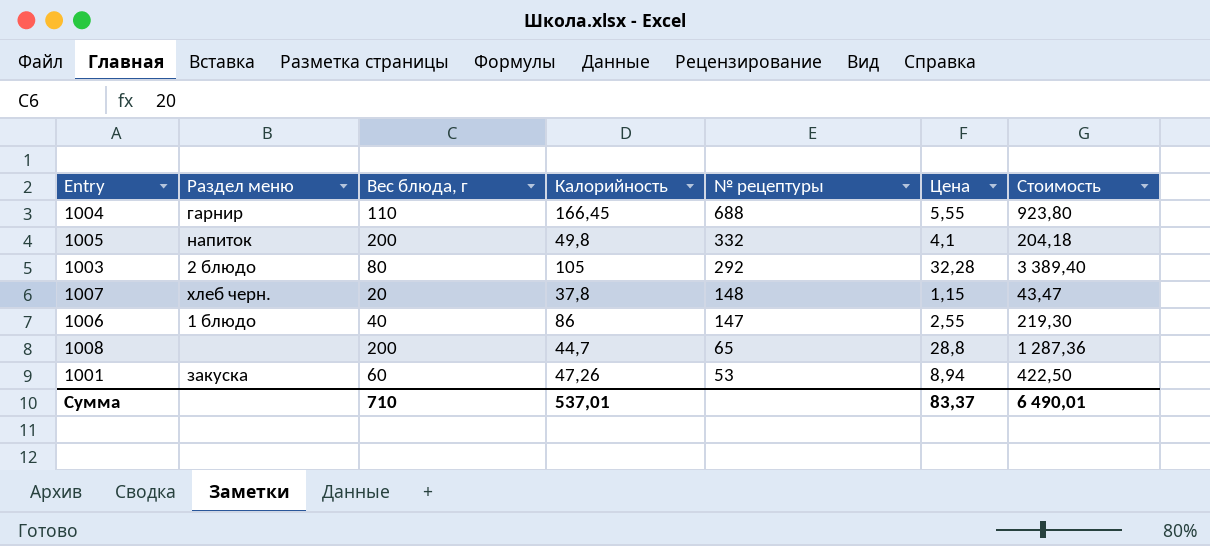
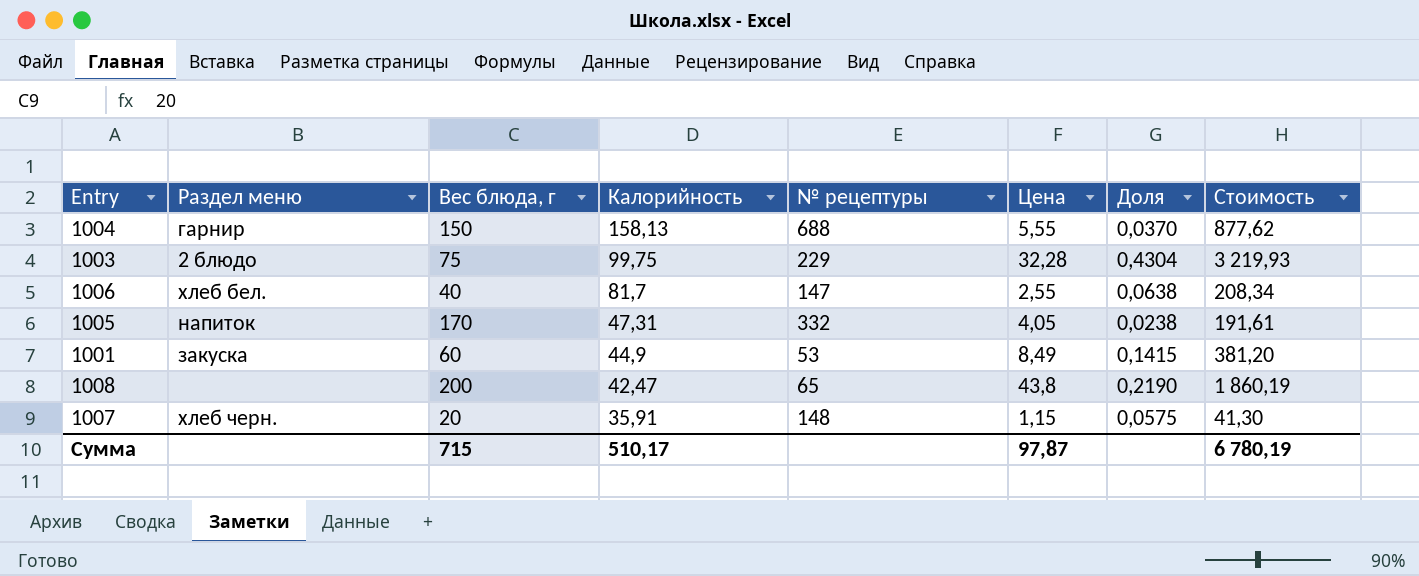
row order: № рецептуры descending -> Калорийность descending
column Доля | formula: none -> [Цена] / [Вес блюда, г]
1004 | Вес блюда, г: 110 -> 150
1004 | Калорийность: 166,45 -> 158,13
1004 | Стоимость: 923,80 -> 877,62
1003 | Вес блюда, г: 80 -> 75
1003 | Калорийность: 105 -> 99,75
1003 | № рецептуры: 292 -> 229
1003 | Стоимость: 3 389,40 -> 3 219,93
1006 | Раздел меню: 1 блюдо -> хлеб бел.
1006 | Калорийность: 86 -> 81,7
1006 | Стоимость: 219,30 -> 208,34
1005 | Вес блюда, г: 200 -> 170
1005 | Калорийность: 49,8 -> 47,31
1005 | Цена: 4,1 -> 4,05
1005 | Стоимость: 204,18 -> 191,61
1001 | Калорийность: 47,26 -> 44,9
1001 | Цена: 8,94 -> 8,49
1001 | Стоимость: 422,50 -> 381,20
1008 | Калорийность: 44,7 -> 42,47
1008 | Цена: 28,8 -> 43,8
1008 | Стоимость: 1 287,36 -> 1 860,19
1007 | Калорийность: 37,8 -> 35,91
1007 | Стоимость: 43,47 -> 41,30
Сумма | Вес блюда, г: 710 -> 715
Сумма | Калорийность: 537,01 -> 510,17
Сумма | Цена: 83,37 -> 97,87
Сумма | Стоимость: 6 490,01 -> 6 780,19

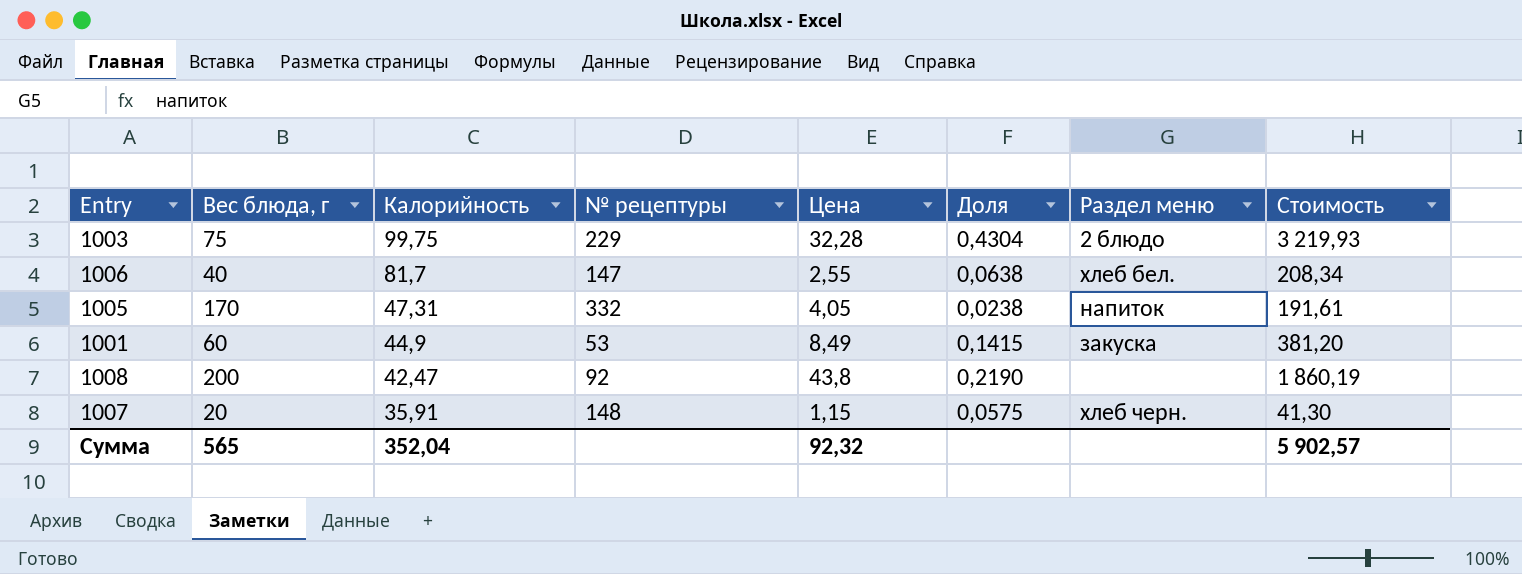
column Раздел меню | position: 2 -> 7
row 1004: гарнир | 150 | 158,13 | 688 | 5,55 | 0,0370 | 877,62 -> none
1008 | № рецептуры: 65 -> 92
Сумма | Вес блюда, г: 715 -> 565
Сумма | Калорийность: 510,17 -> 352,04
Сумма | Цена: 97,87 -> 92,32
Сумма | Стоимость: 6 780,19 -> 5 902,57

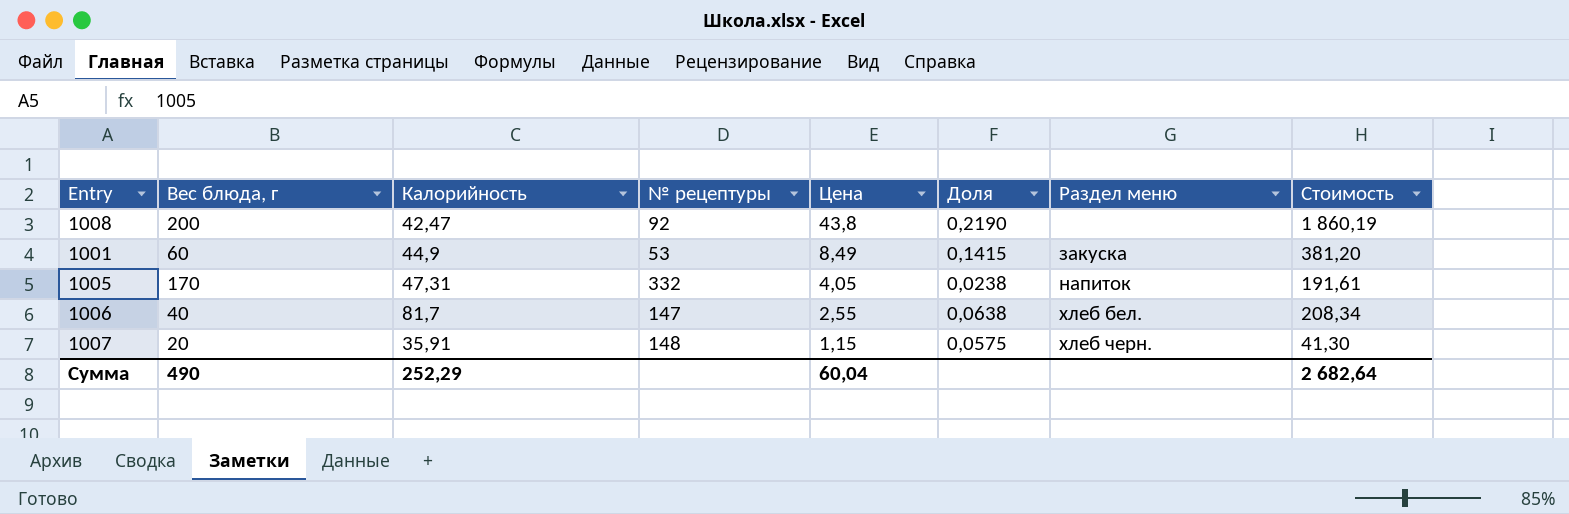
row order: Калорийность descending -> Цена descending
row 1003: 75 | 99,75 | 229 | 32,28 | 0,4304 | 2 блюдо | 3 219,93 -> none
Сумма | Вес блюда, г: 565 -> 490
Сумма | Калорийность: 352,04 -> 252,29
Сумма | Цена: 92,32 -> 60,04
Сумма | Стоимость: 5 902,57 -> 2 682,64

